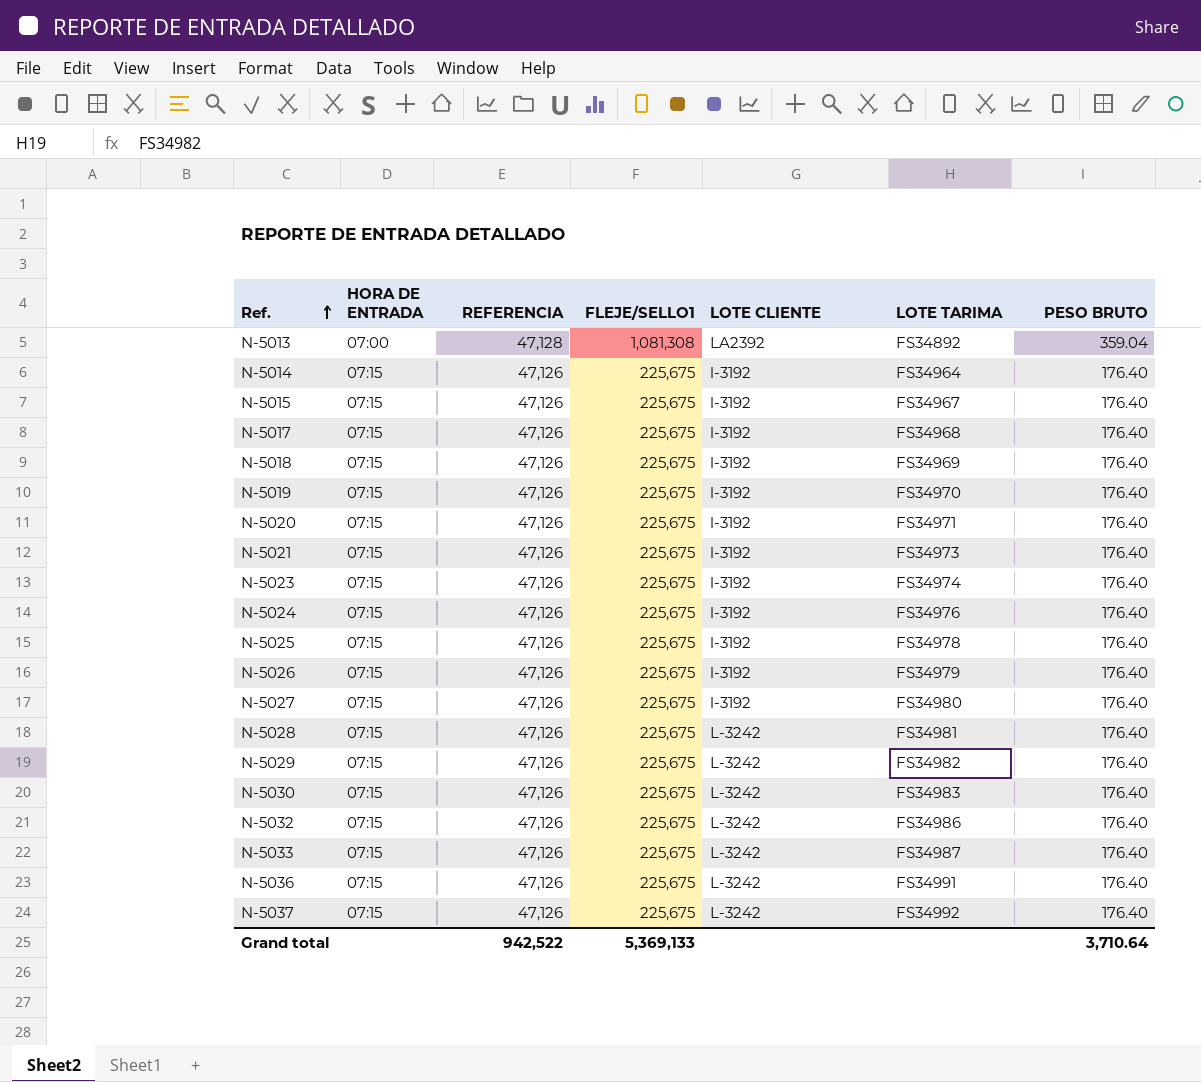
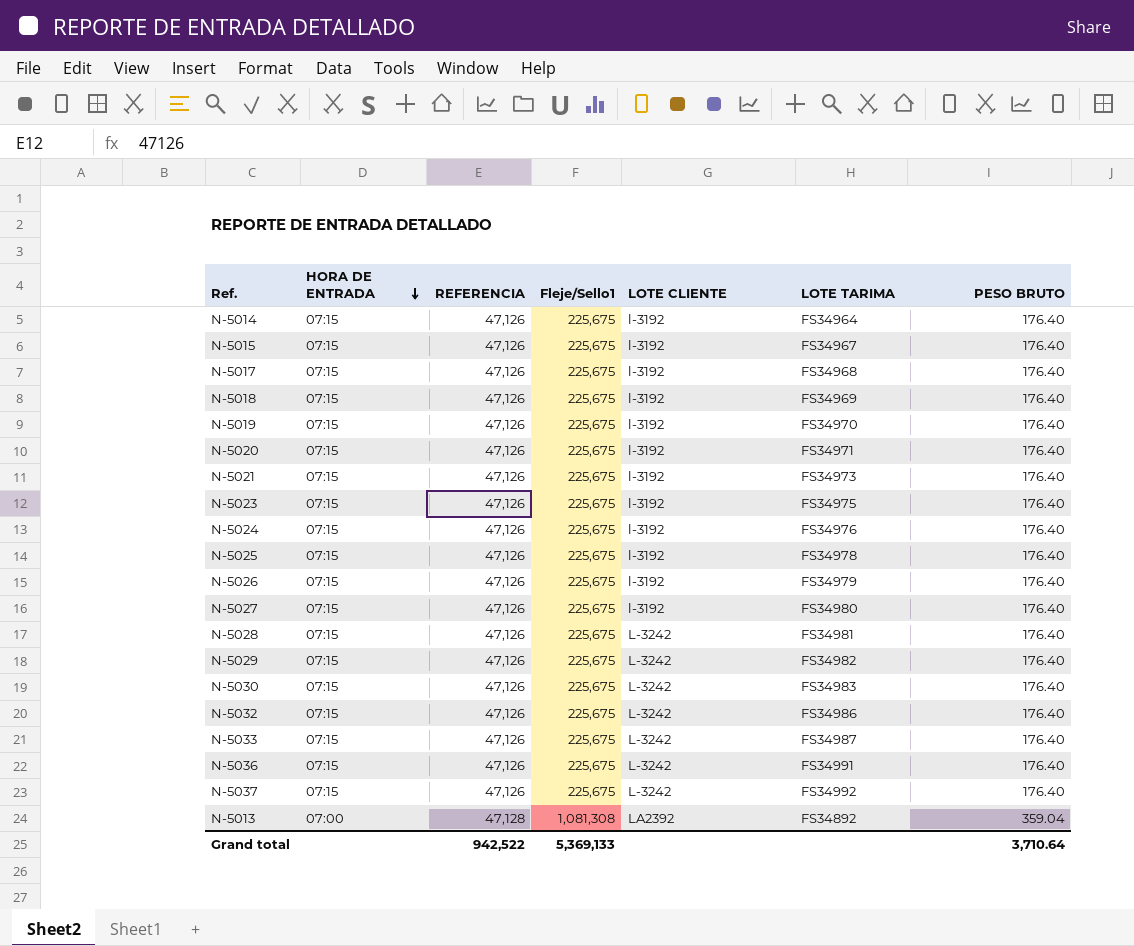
row order: Ref. ascending -> HORA DE ENTRADA descending
column name: FLEJE/SELLO1 -> Fleje/Sello1
N-5023 | LOTE TARIMA: FS34974 -> FS34975

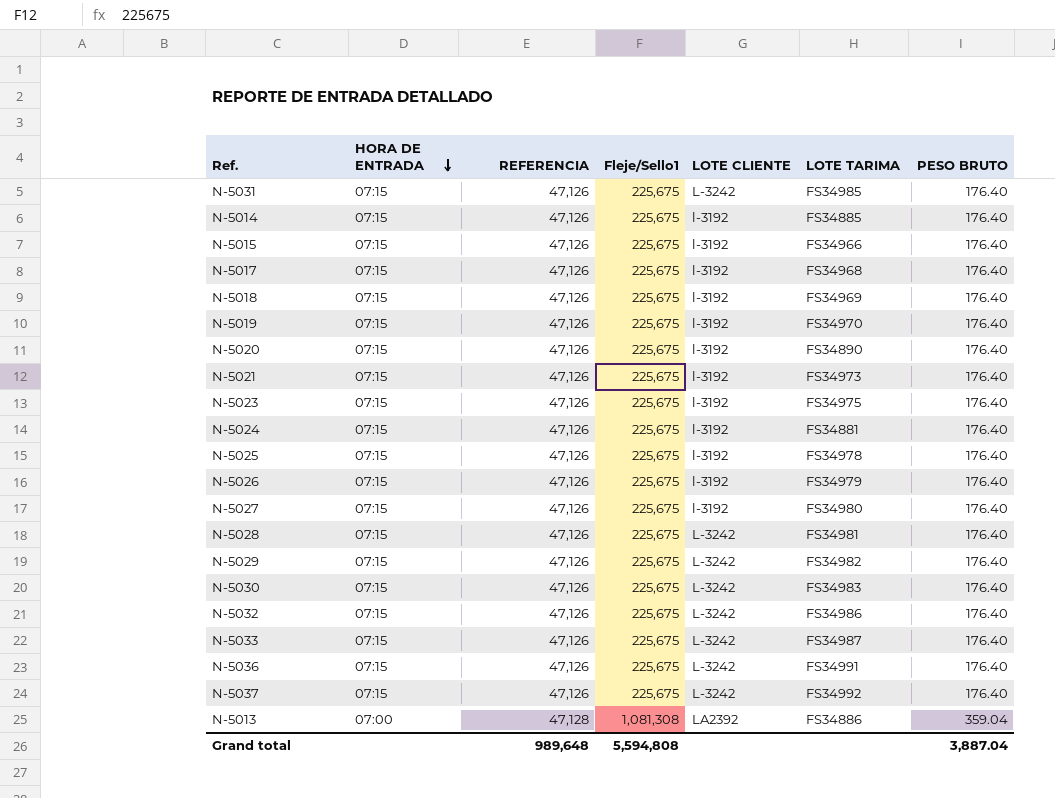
row N-5031: none -> 07:15 | 47,126 | 225,675 | L-3242 | FS34985 | 176.40
N-5014 | LOTE TARIMA: FS34964 -> FS34885
N-5015 | LOTE TARIMA: FS34967 -> FS34966
N-5020 | LOTE TARIMA: FS34971 -> FS34890
N-5024 | LOTE TARIMA: FS34976 -> FS34881
N-5013 | LOTE TARIMA: FS34892 -> FS34886
Grand total | REFERENCIA: 942,522 -> 989,648
Grand total | Fleje/Sello1: 5,369,133 -> 5,594,808
Grand total | PESO BRUTO: 3,710.64 -> 3,887.04

